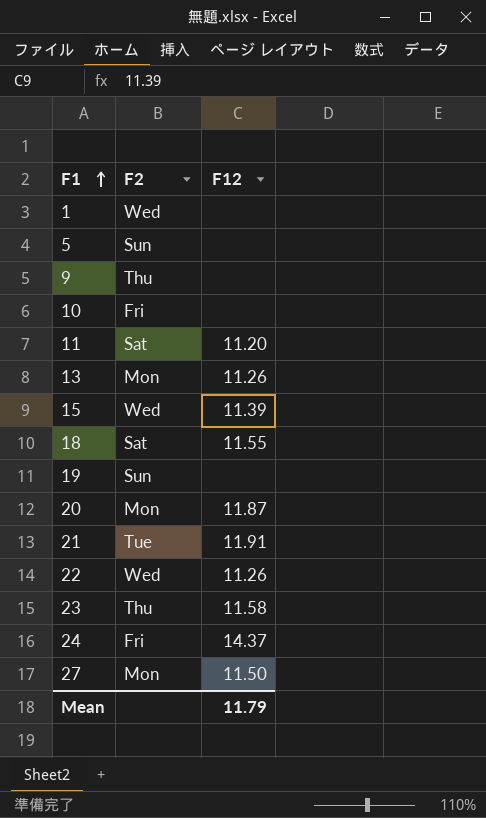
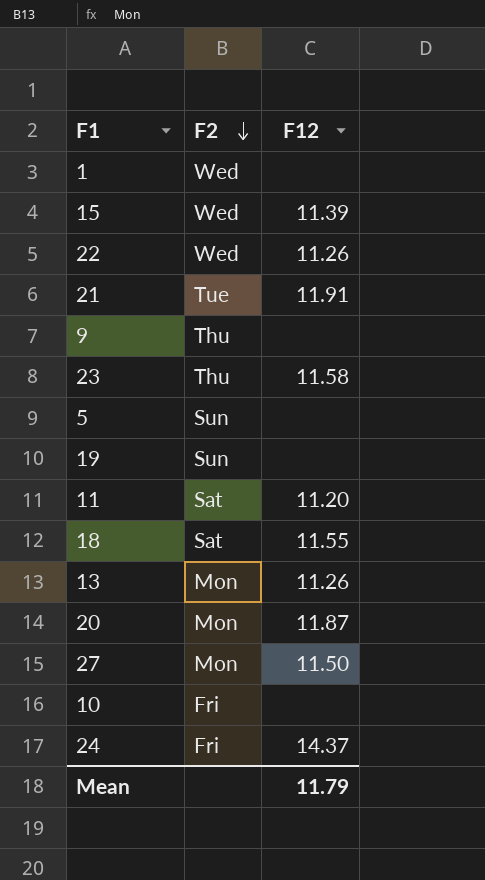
row order: F1 ascending -> F2 descending

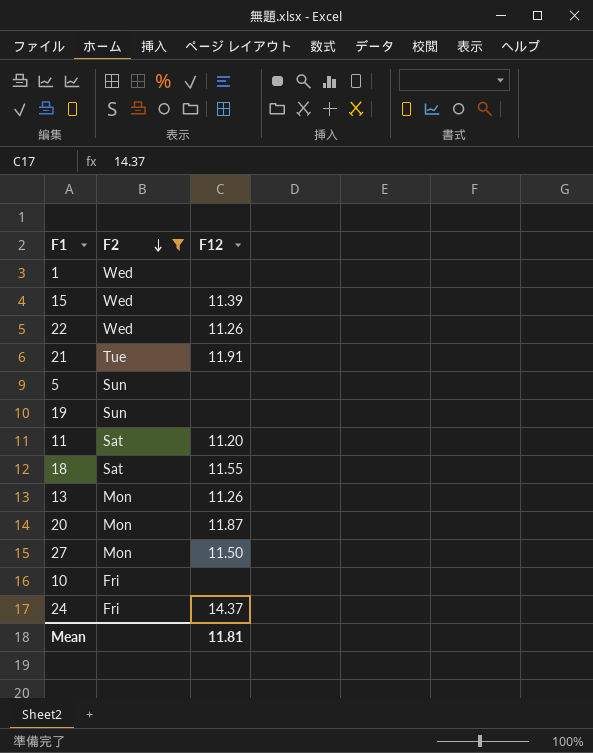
filter: none -> F2 != Thu
Mean | F12: 11.79 -> 11.81

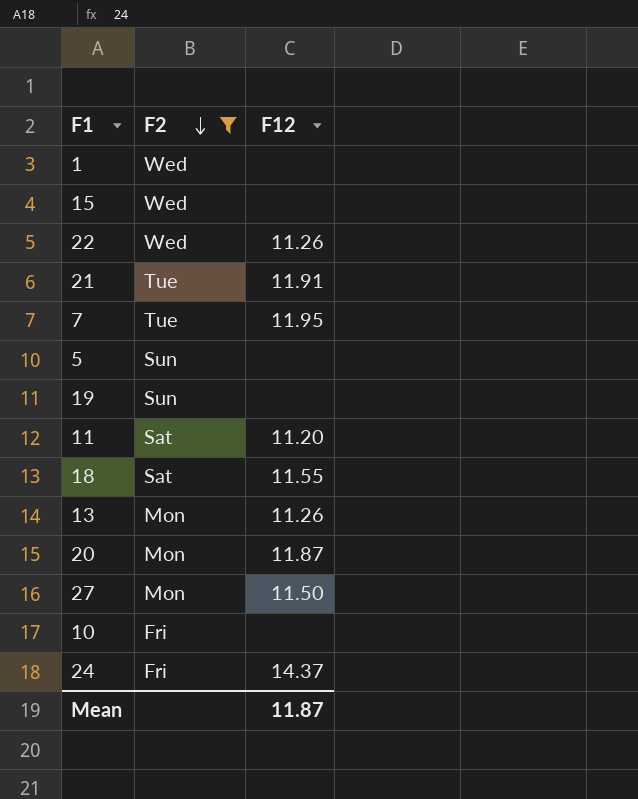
15 | F12: 11.39 -> none
row 7: none -> Tue | 11.95
Mean | F12: 11.81 -> 11.87

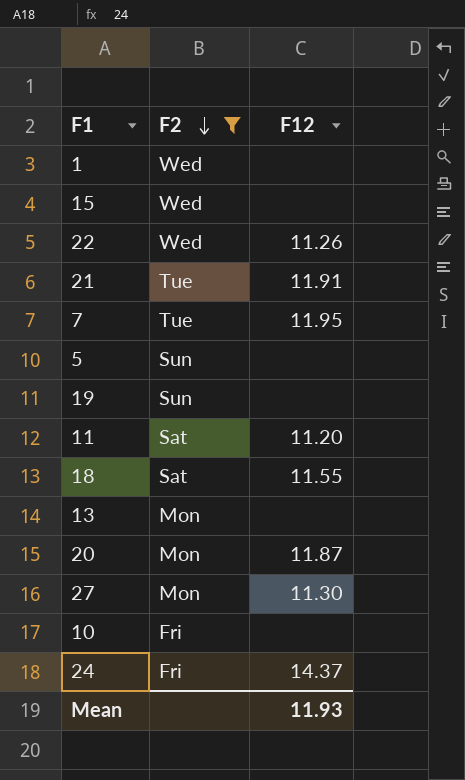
13 | F12: 11.26 -> none
27 | F12: 11.50 -> 11.30
Mean | F12: 11.87 -> 11.93

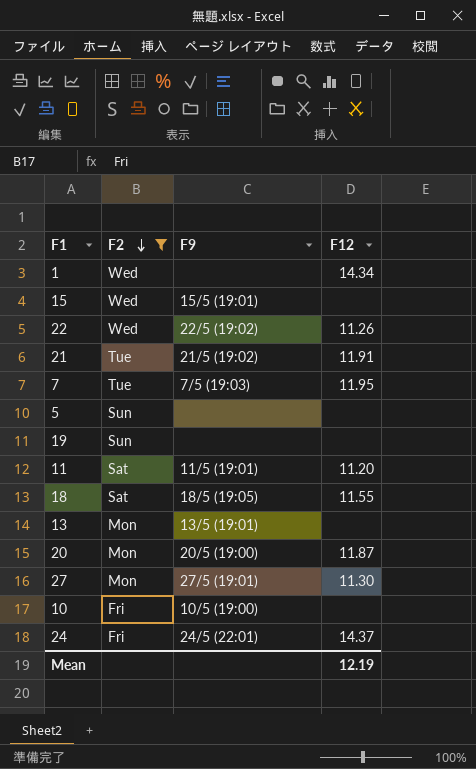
column F9 | position: none -> 3
1 | F12: none -> 14.34
Mean | F12: 11.93 -> 12.19

